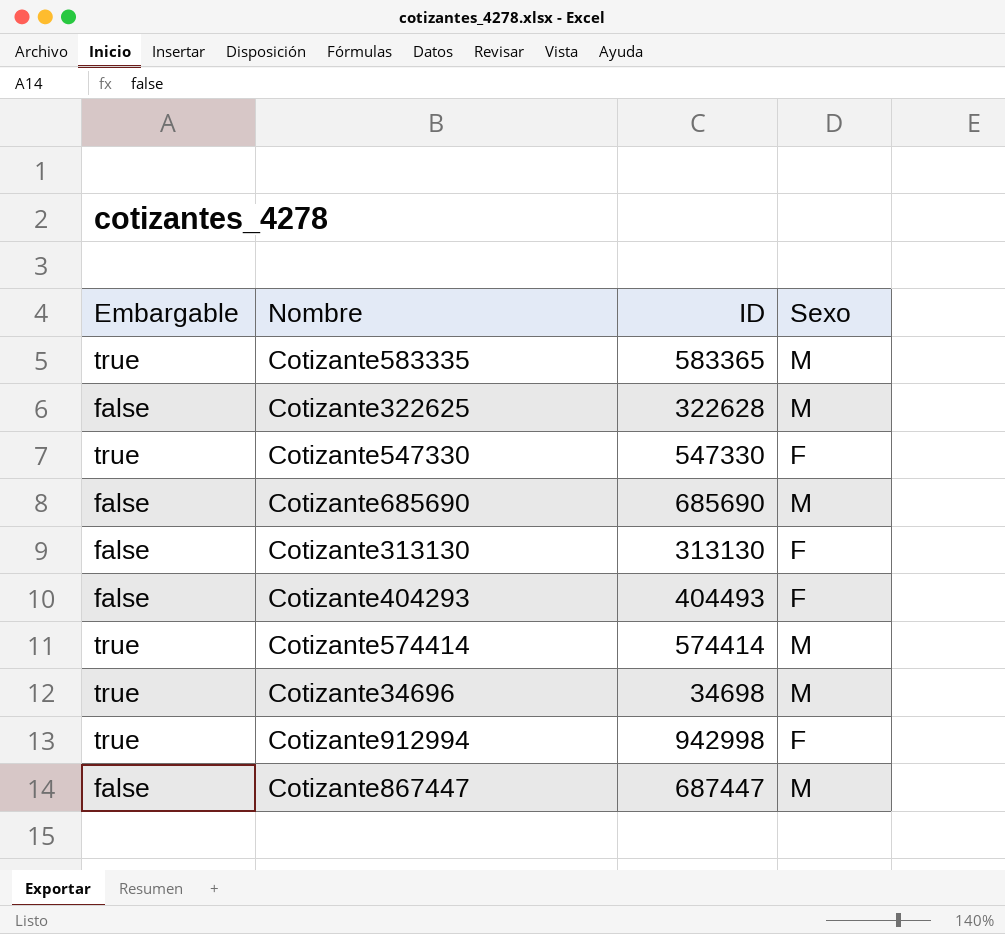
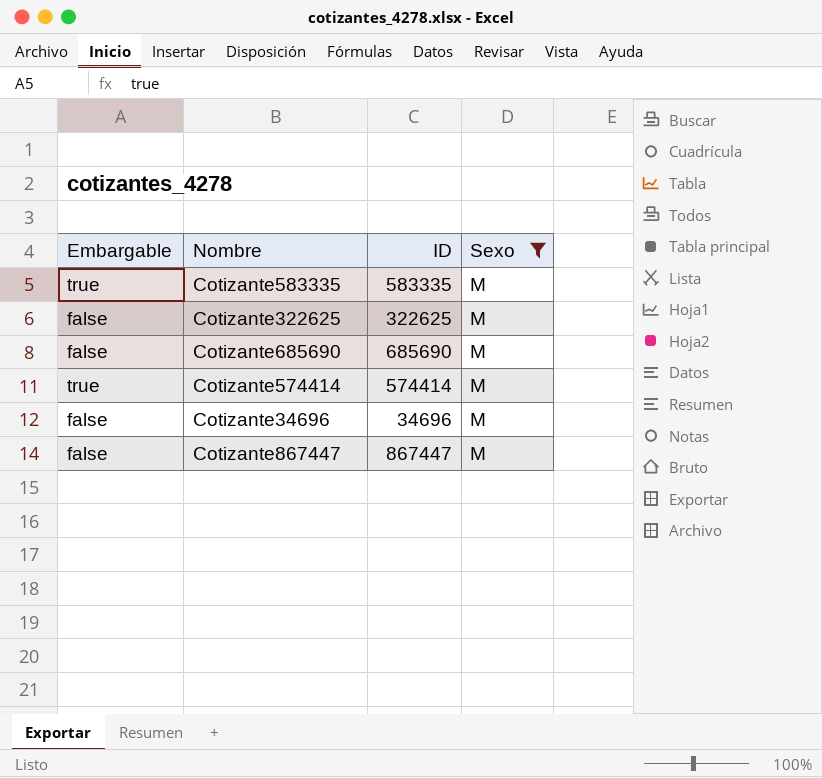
filter: none -> Sexo = M
Cotizante583335 | ID: 583365 -> 583335
Cotizante322625 | ID: 322628 -> 322625
Cotizante34696 | Embargable: true -> false
Cotizante34696 | ID: 34698 -> 34696
Cotizante867447 | ID: 687447 -> 867447

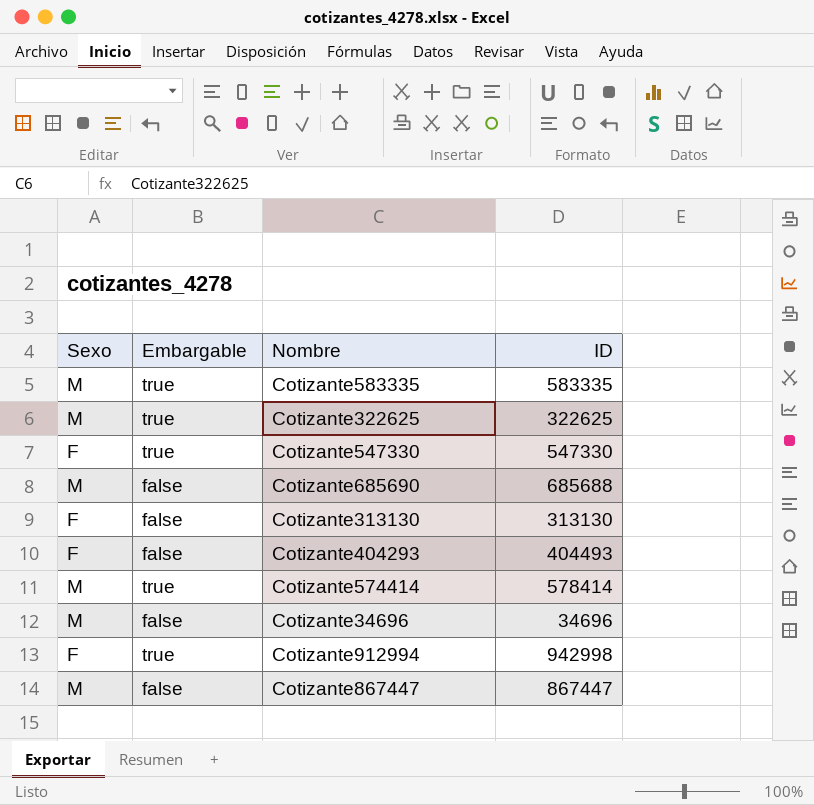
filter: Sexo = M -> none
column Sexo | position: 4 -> 1
Cotizante322625 | Embargable: false -> true
Cotizante685690 | ID: 685690 -> 685688
Cotizante574414 | ID: 574414 -> 578414

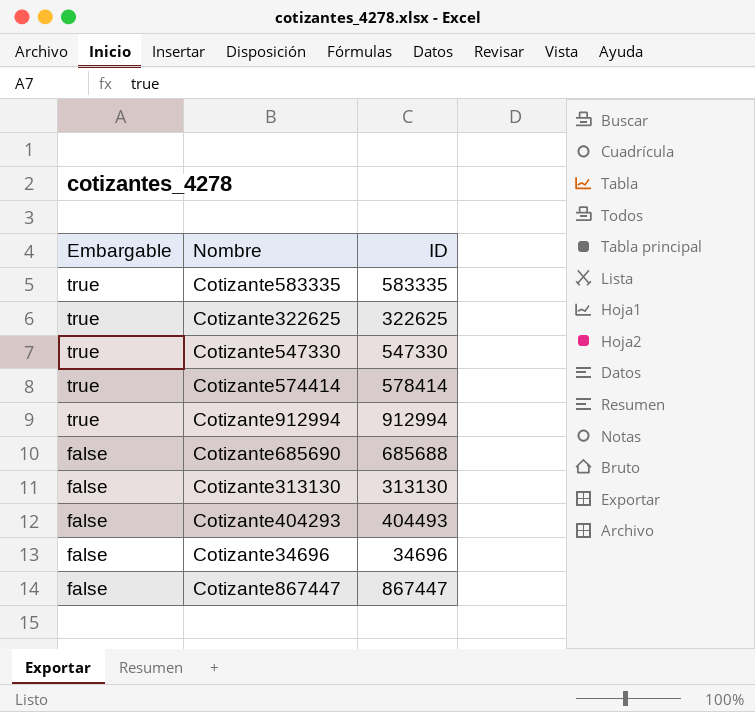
row order: none -> Embargable descending
column Sexo | position: 1 -> none
Cotizante912994 | ID: 942998 -> 912994

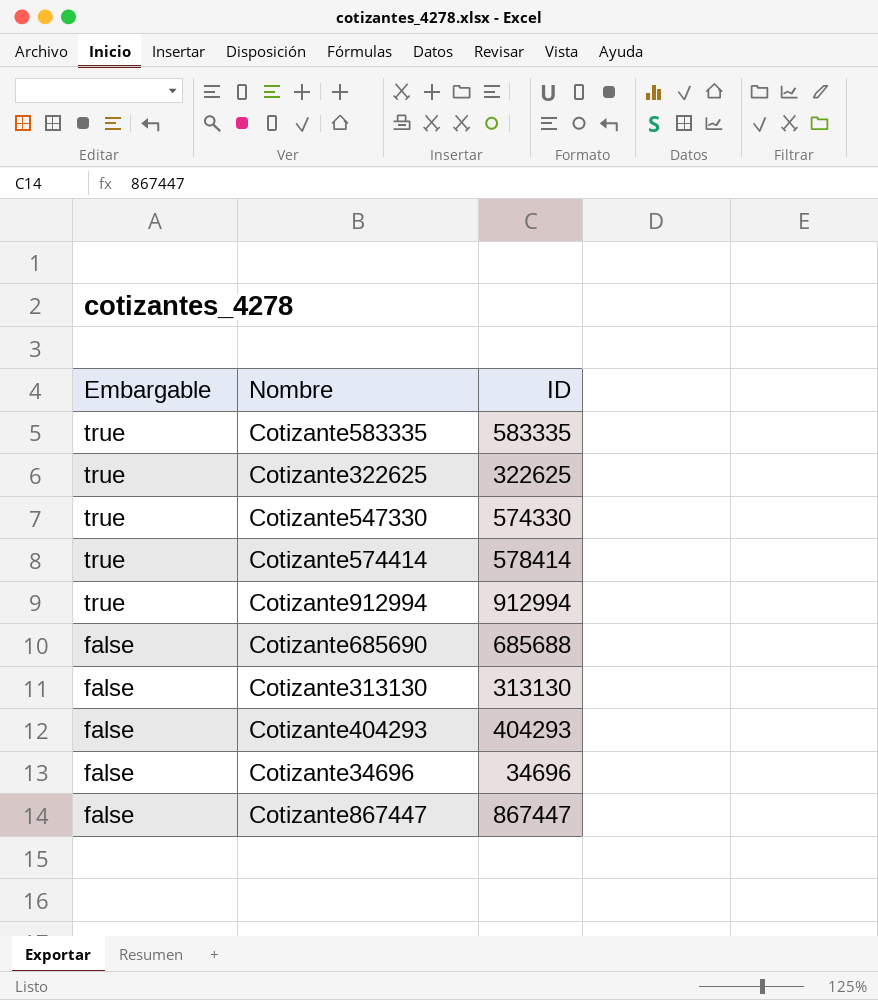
Cotizante547330 | ID: 547330 -> 574330
Cotizante404293 | ID: 404493 -> 404293

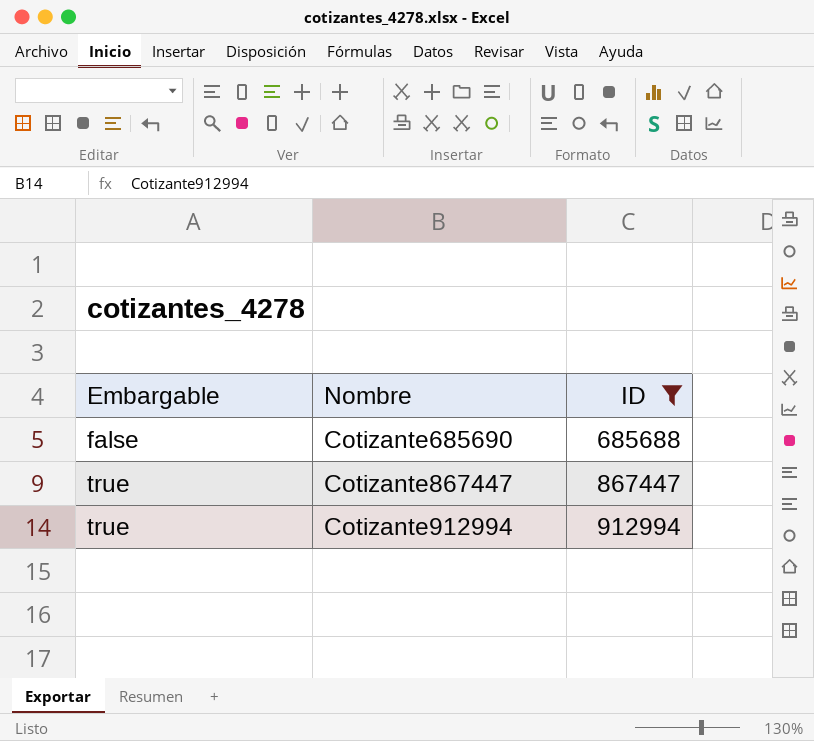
filter: none -> ID >= 685688
row order: Embargable descending -> Embargable ascending
Cotizante867447 | Embargable: false -> true

